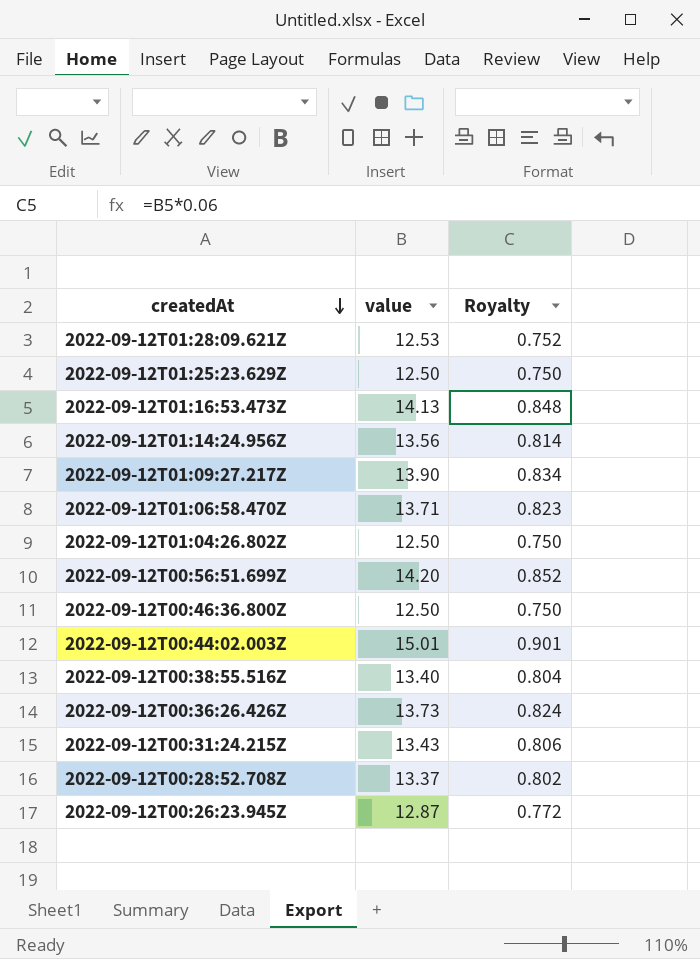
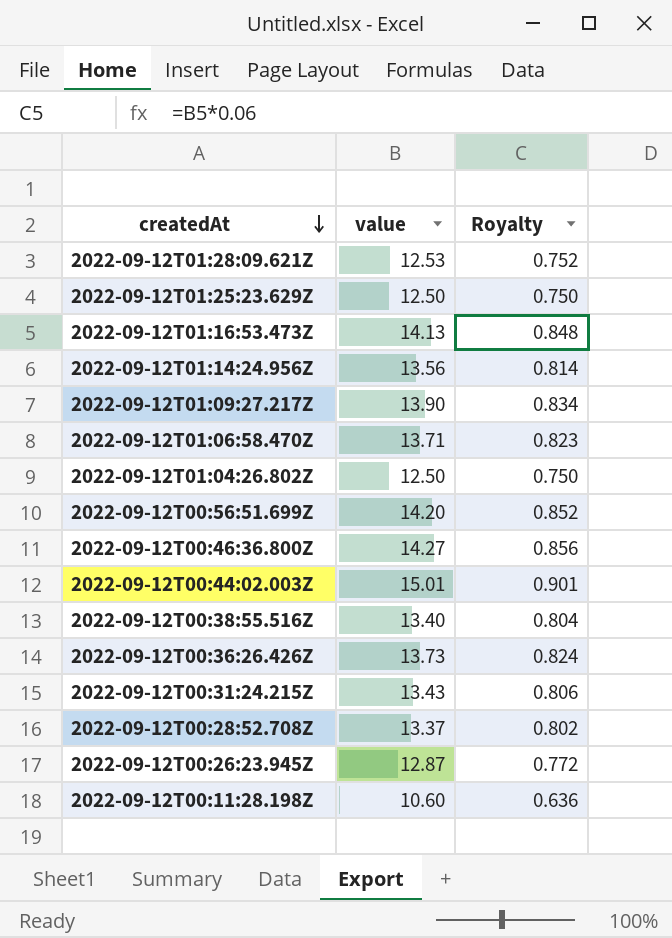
2022-09-12T00:46:36.800Z | value: 12.50 -> 14.27
2022-09-12T00:46:36.800Z | Royalty: 0.750 -> 0.856
row 2022-09-12T00:11:28.198Z: none -> 10.60 | 0.636

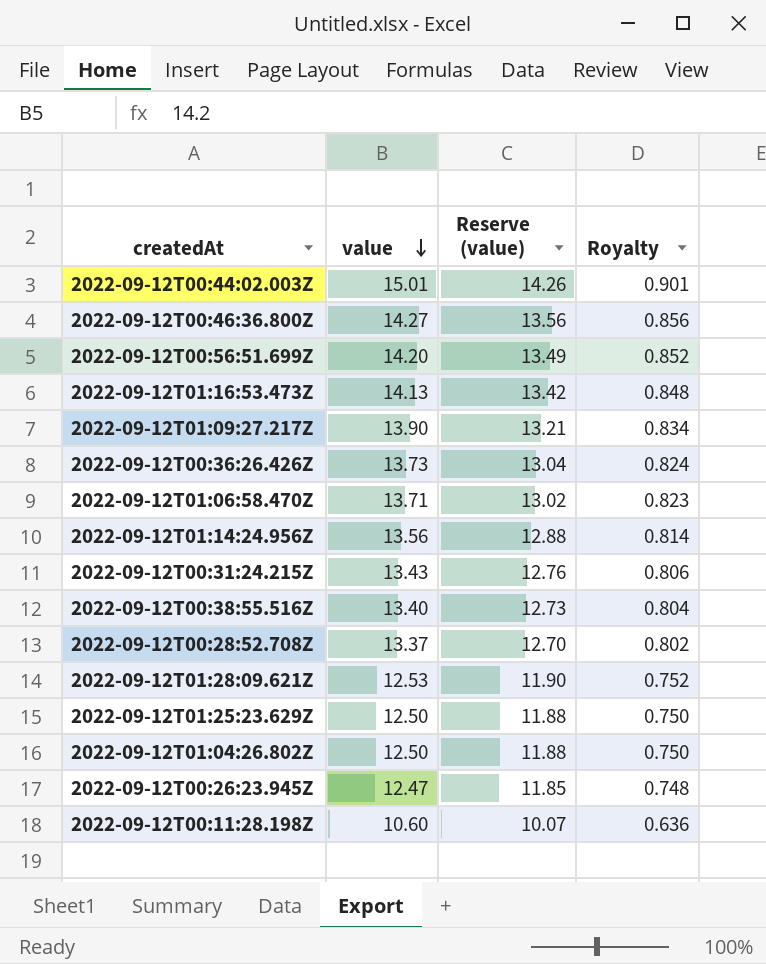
row order: createdAt descending -> value descending
column Reserve (value) | formula: none -> [value] * 0.95
2022-09-12T00:26:23.945Z | value: 12.87 -> 12.47
2022-09-12T00:26:23.945Z | Royalty: 0.772 -> 0.748

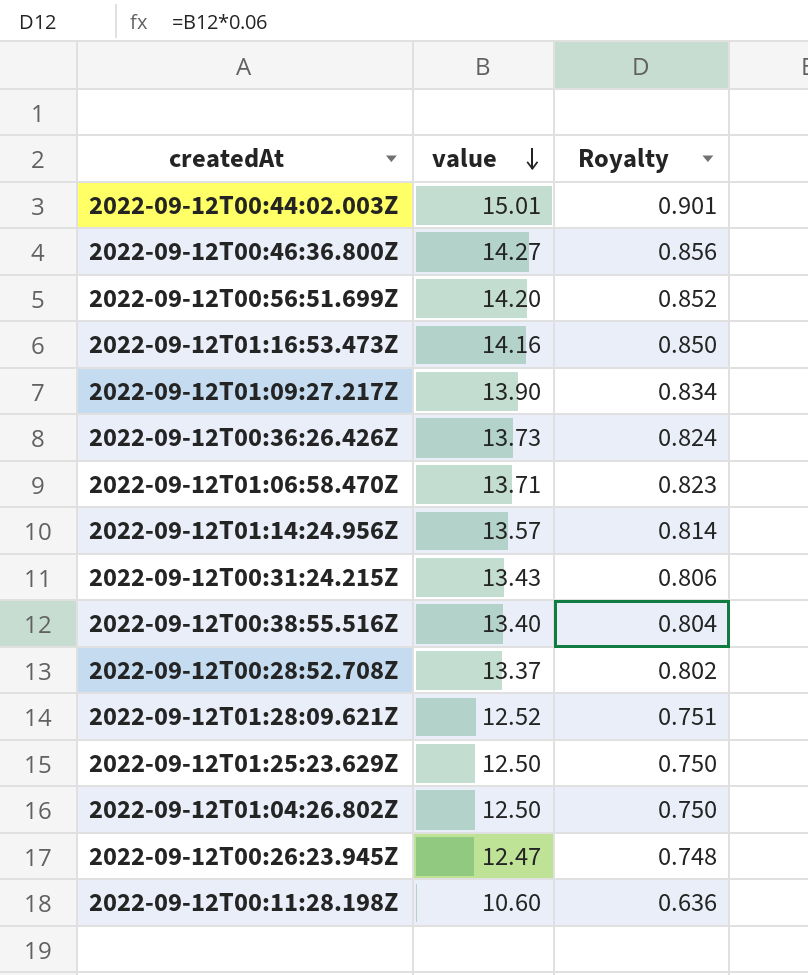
column Reserve (value) | formula: [value] * 0.95 -> none
2022-09-12T01:16:53.473Z | value: 14.13 -> 14.16
2022-09-12T01:16:53.473Z | Royalty: 0.848 -> 0.850
2022-09-12T01:14:24.956Z | value: 13.56 -> 13.57
2022-09-12T01:28:09.621Z | value: 12.53 -> 12.52
2022-09-12T01:28:09.621Z | Royalty: 0.752 -> 0.751

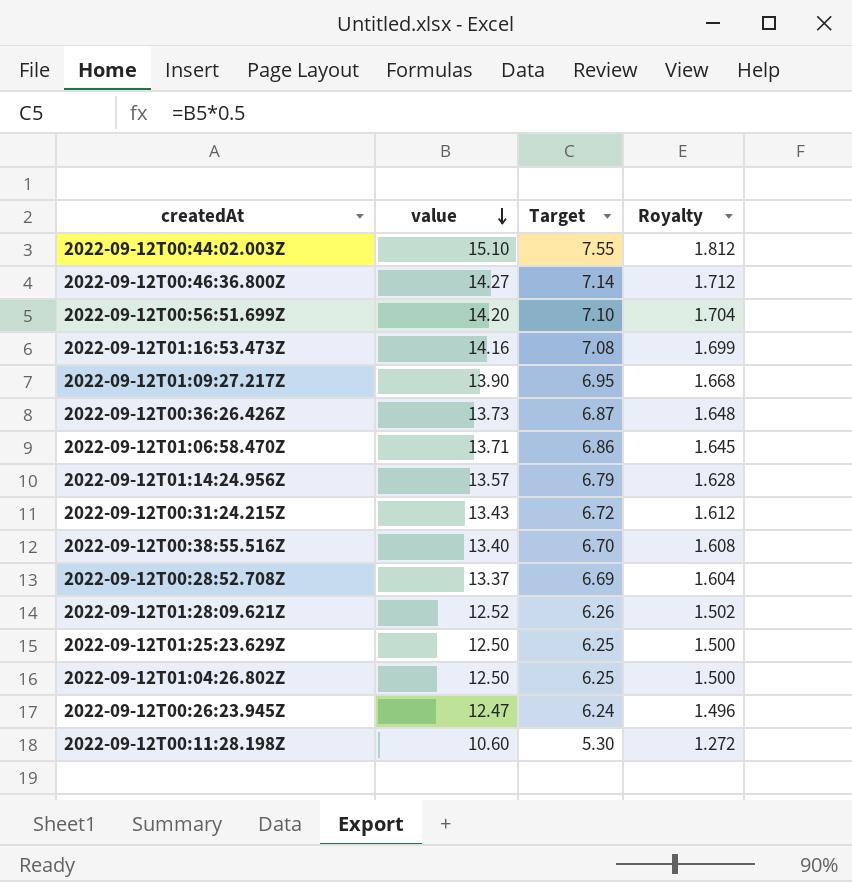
column Target | formula: none -> [value] * 0.5
column Royalty | formula: [value] * 0.06 -> [value] * 0.12
2022-09-12T00:44:02.003Z | value: 15.01 -> 15.10

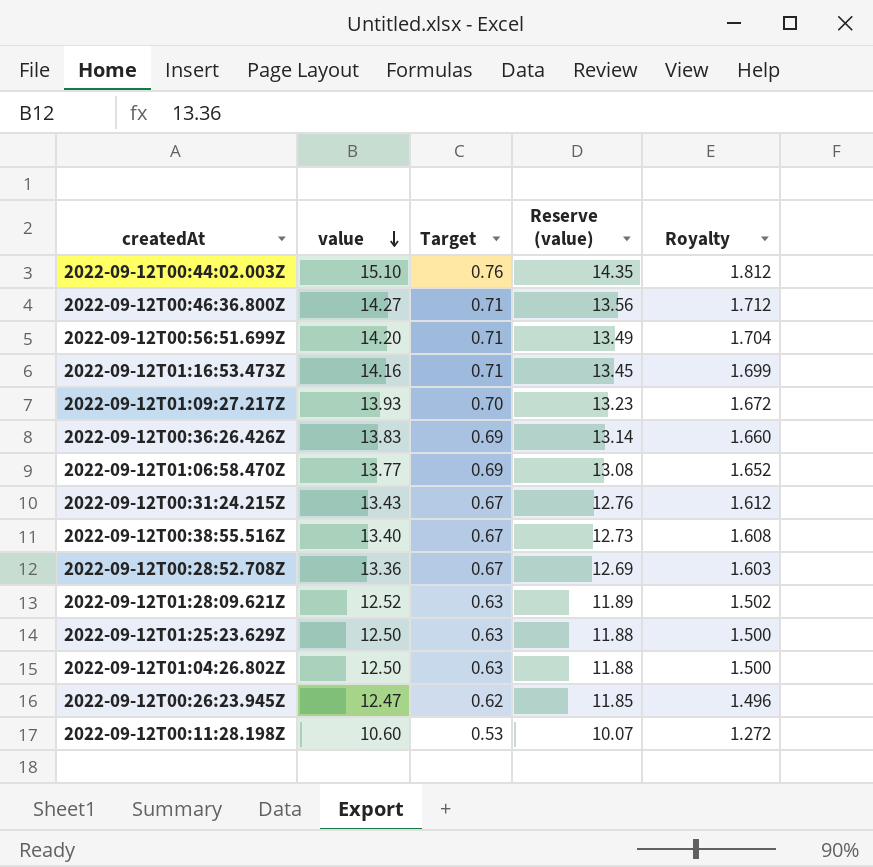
column Target | formula: [value] * 0.5 -> [value] * 0.05
column Reserve (value) | formula: none -> [value] * 0.95
row 2022-09-12T01:14:24.956Z: 13.57 | 6.79 | 1.628 -> none
2022-09-12T01:09:27.217Z | value: 13.90 -> 13.93
2022-09-12T01:09:27.217Z | Royalty: 1.668 -> 1.672
2022-09-12T00:36:26.426Z | value: 13.73 -> 13.83
2022-09-12T00:36:26.426Z | Royalty: 1.648 -> 1.660
2022-09-12T01:06:58.470Z | value: 13.71 -> 13.77
2022-09-12T01:06:58.470Z | Royalty: 1.645 -> 1.652
2022-09-12T00:28:52.708Z | value: 13.37 -> 13.36
2022-09-12T00:28:52.708Z | Royalty: 1.604 -> 1.603

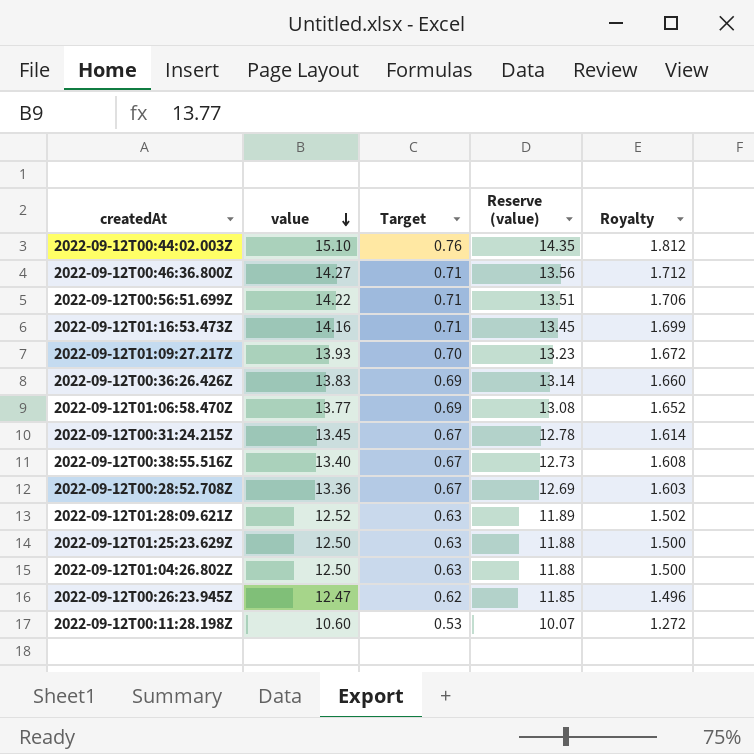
2022-09-12T00:56:51.699Z | value: 14.20 -> 14.22
2022-09-12T00:56:51.699Z | Reserve (value): 13.49 -> 13.51
2022-09-12T00:56:51.699Z | Royalty: 1.704 -> 1.706
2022-09-12T00:31:24.215Z | value: 13.43 -> 13.45
2022-09-12T00:31:24.215Z | Reserve (value): 12.76 -> 12.78
2022-09-12T00:31:24.215Z | Royalty: 1.612 -> 1.614

